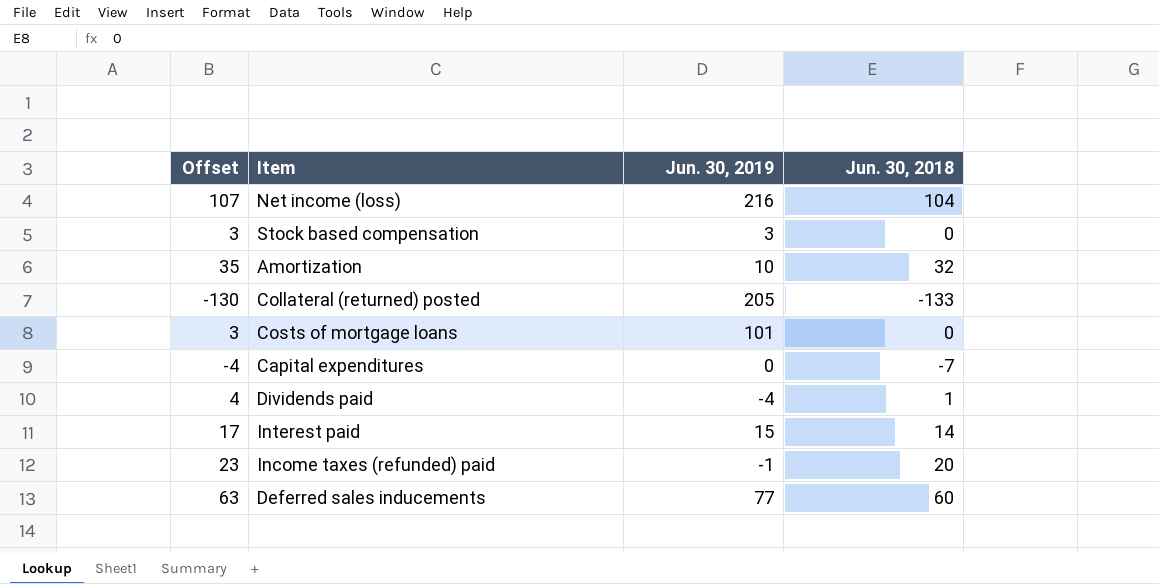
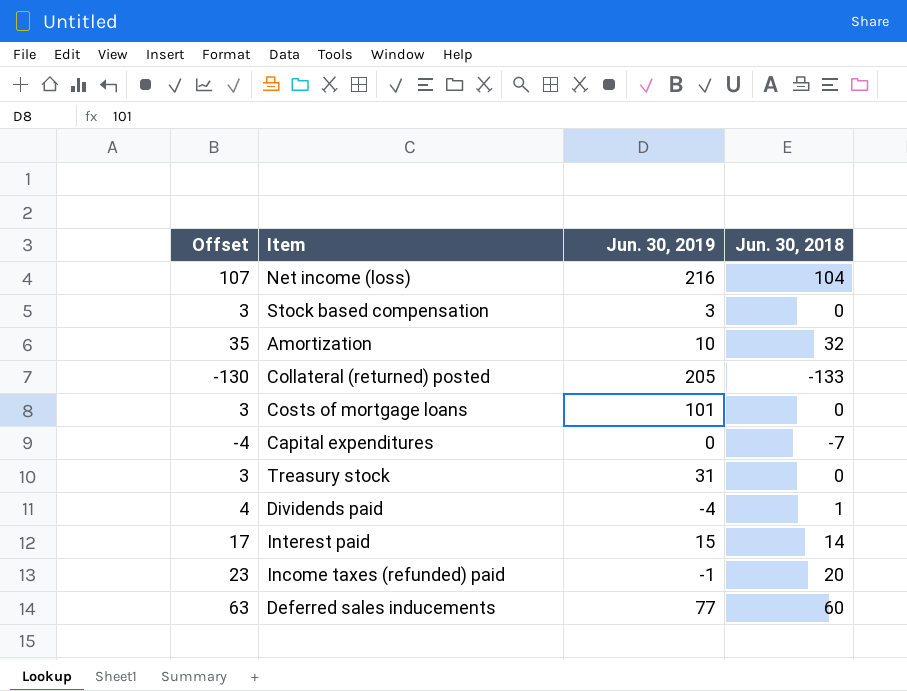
row Treasury stock: none -> 3 | 31 | 0

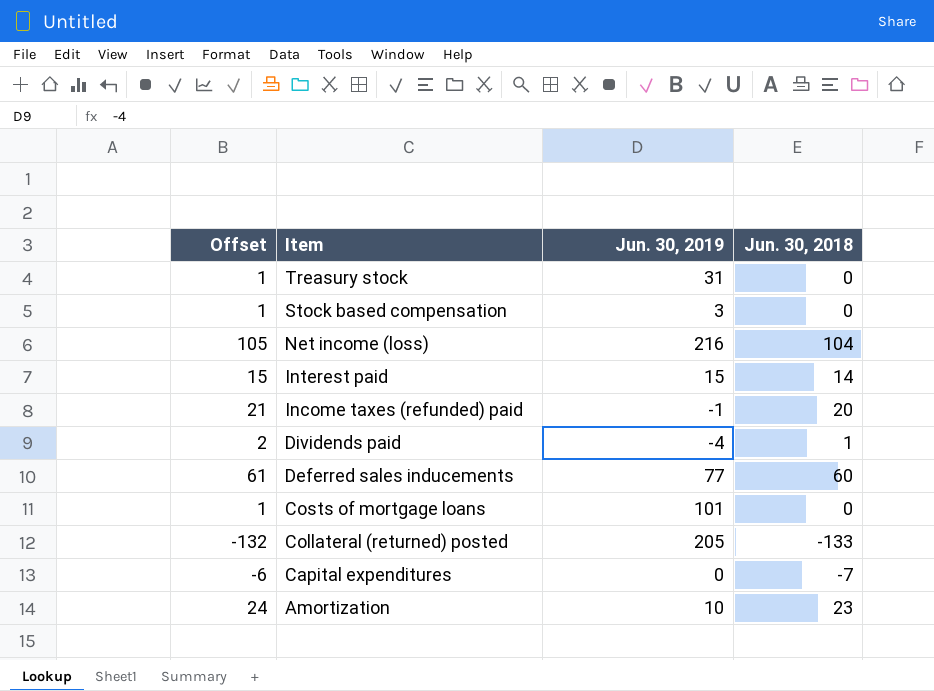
row order: none -> Item descending
column Offset | formula: [Jun. 30, 2018] + 3 -> [Jun. 30, 2018] + 1
Amortization | Jun. 30, 2018: 32 -> 23

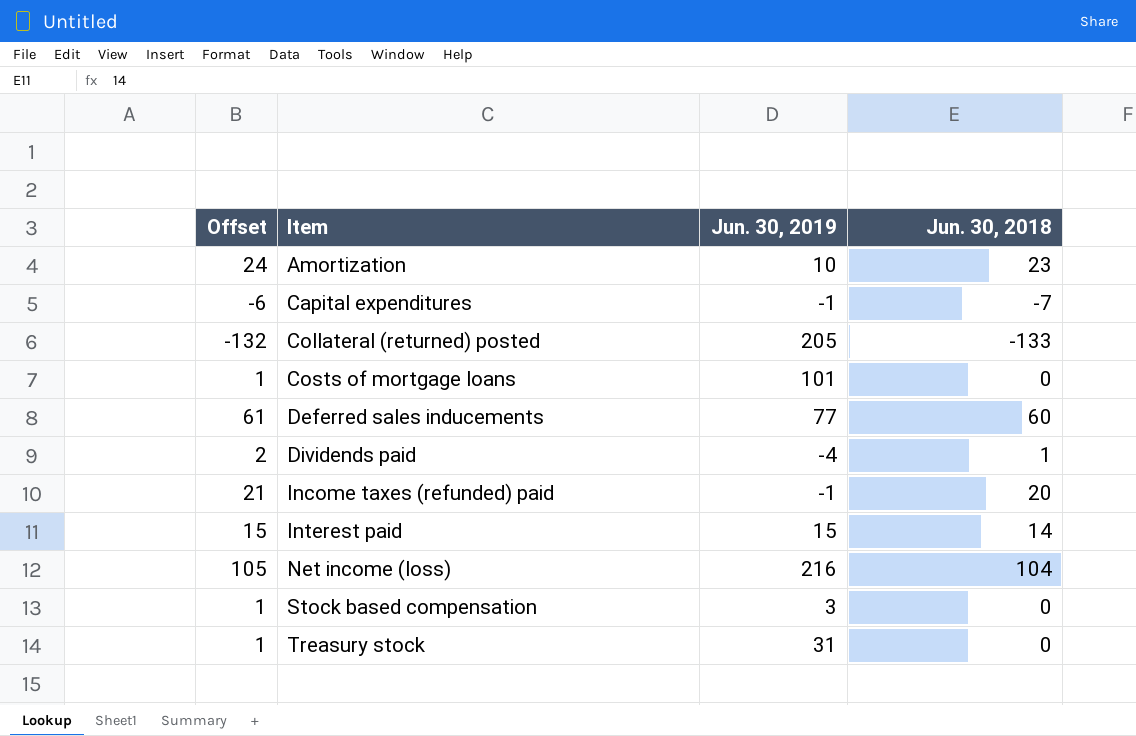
row order: Item descending -> Item ascending
Capital expenditures | Jun. 30, 2019: 0 -> -1

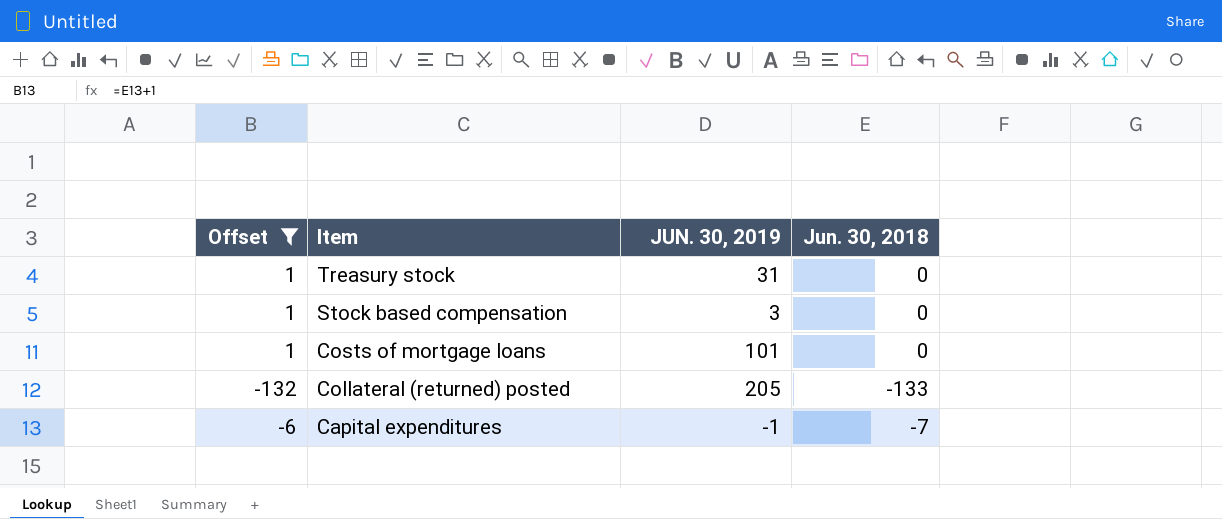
filter: none -> Offset <= 1
row order: Item ascending -> Item descending
column name: Jun. 30, 2019 -> JUN. 30, 2019

